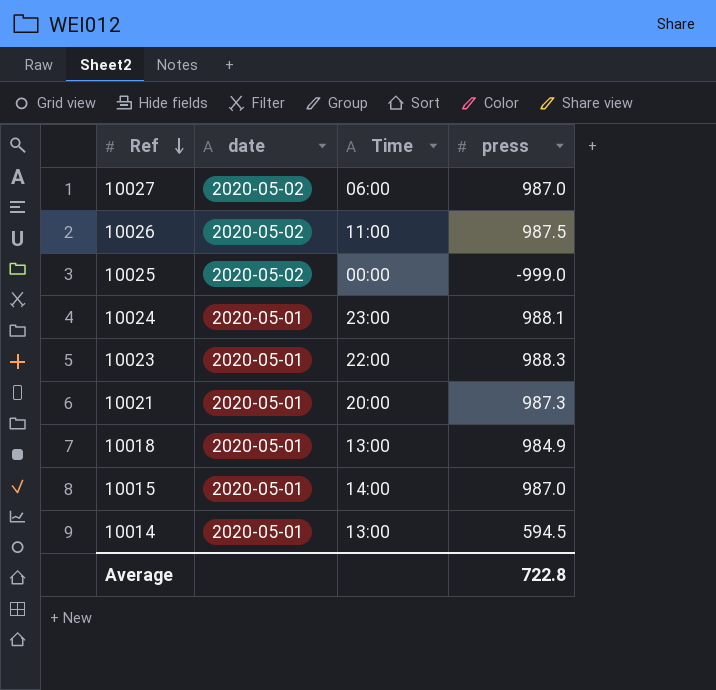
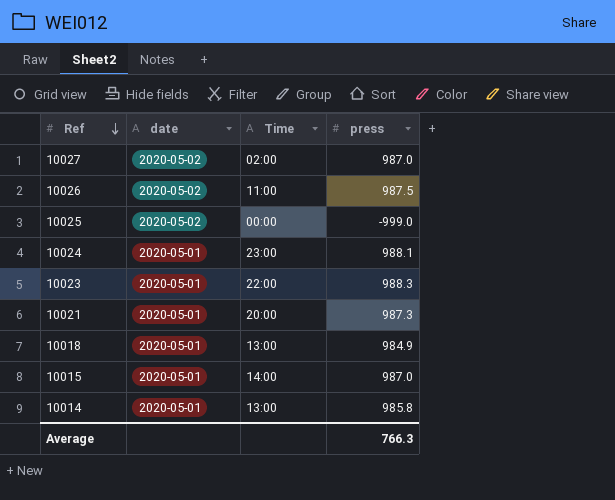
10027 | Time: 06:00 -> 02:00
10014 | press: 594.5 -> 985.8
Average | press: 722.8 -> 766.3

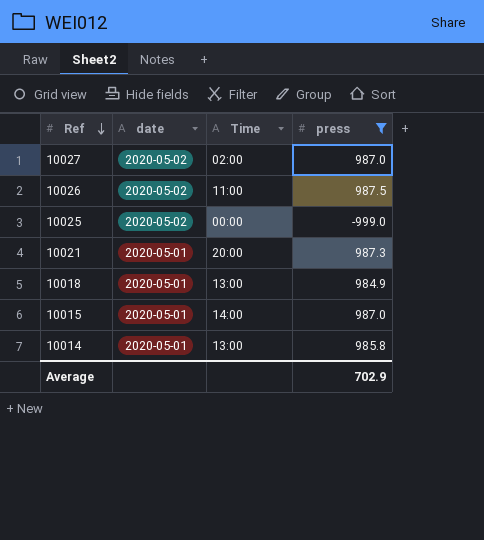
filter: none -> press <= 987.5
Average | press: 766.3 -> 702.9

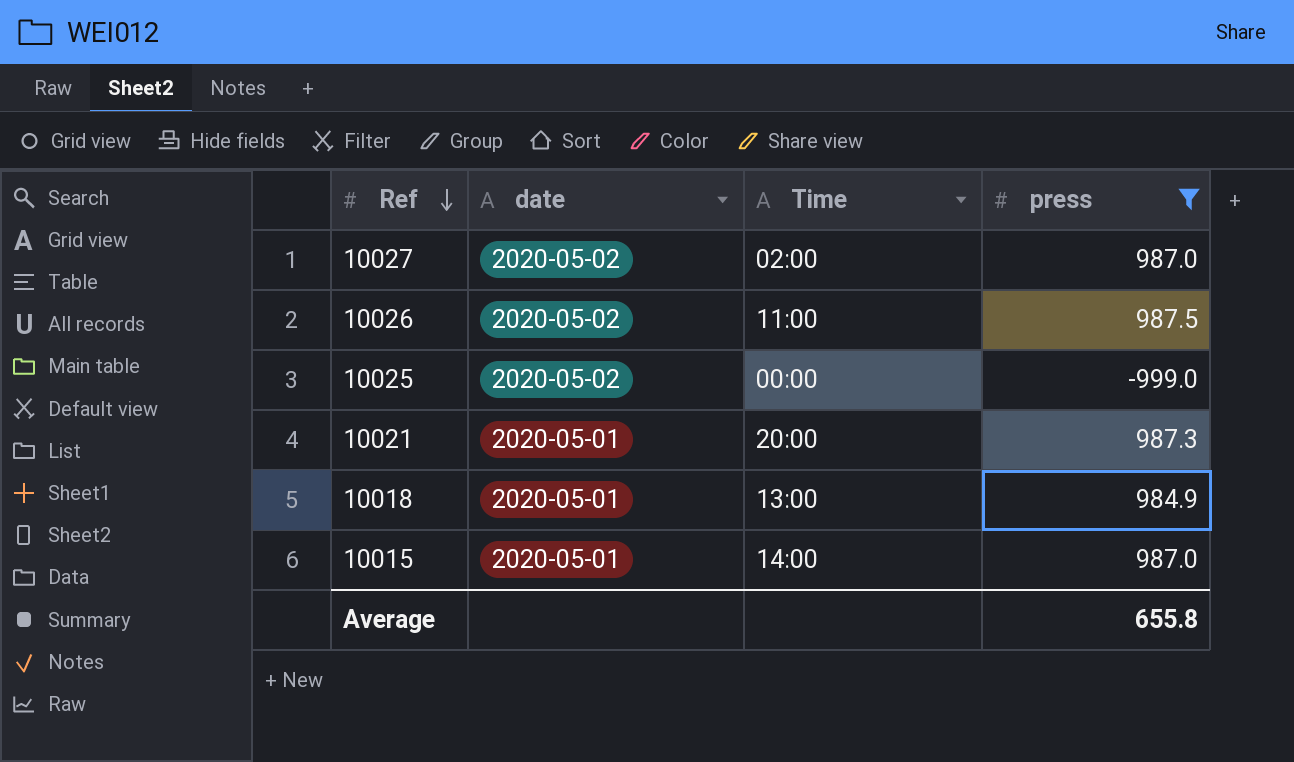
row 10014: 2020-05-01 | 13:00 | 985.8 -> none
Average | press: 702.9 -> 655.8

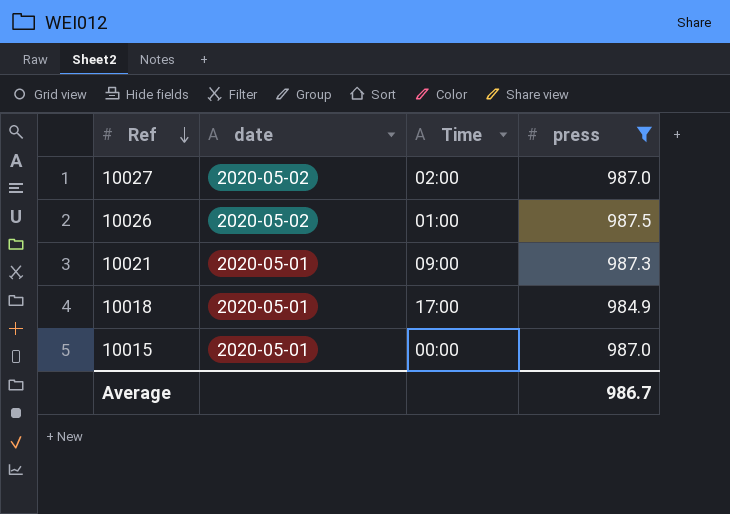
row 10025: 2020-05-02 | 00:00 | -999.0 -> none
10026 | Time: 11:00 -> 01:00
10021 | Time: 20:00 -> 09:00
10018 | Time: 13:00 -> 17:00
10015 | Time: 14:00 -> 00:00
Average | press: 655.8 -> 986.7

